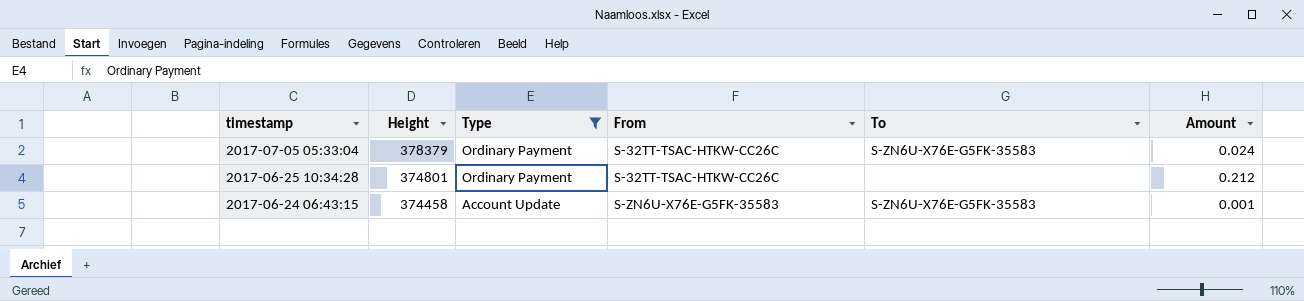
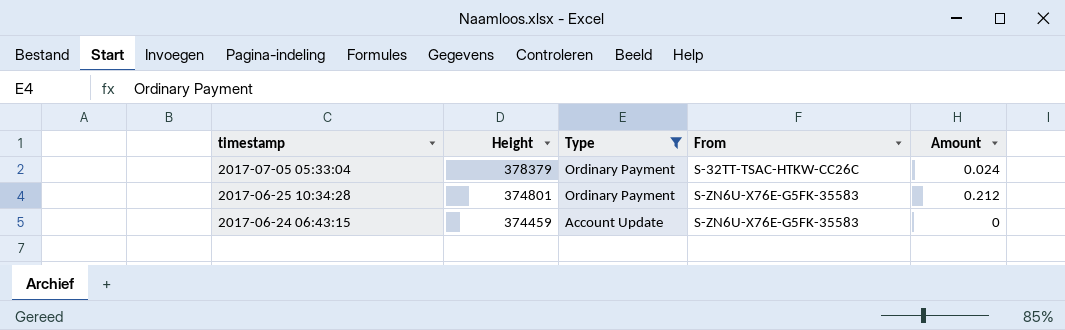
column To | position: 5 -> none
2017-06-25 10:34:28 | From: S-32TT-TSAC-HTKW-CC26C -> S-ZN6U-X76E-G5FK-35583
2017-06-24 06:43:15 | Height: 374458 -> 374459
2017-06-24 06:43:15 | Amount: 0.001 -> 0

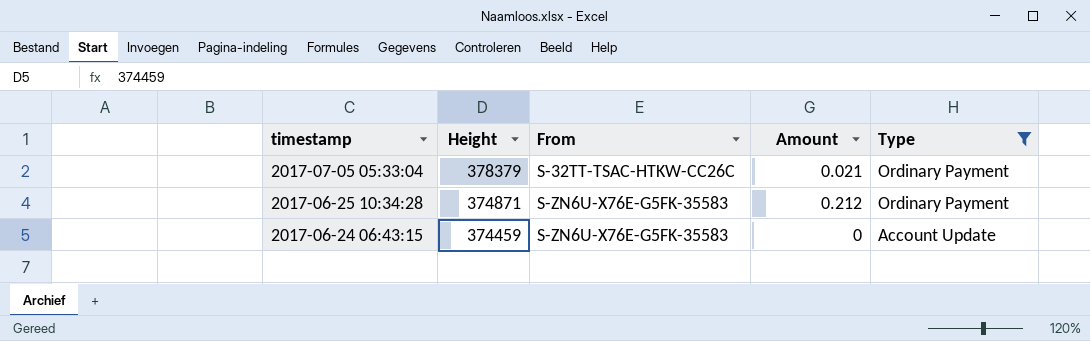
column Type | position: 3 -> 5
2017-07-05 05:33:04 | Amount: 0.024 -> 0.021
2017-06-25 10:34:28 | Height: 374801 -> 374871

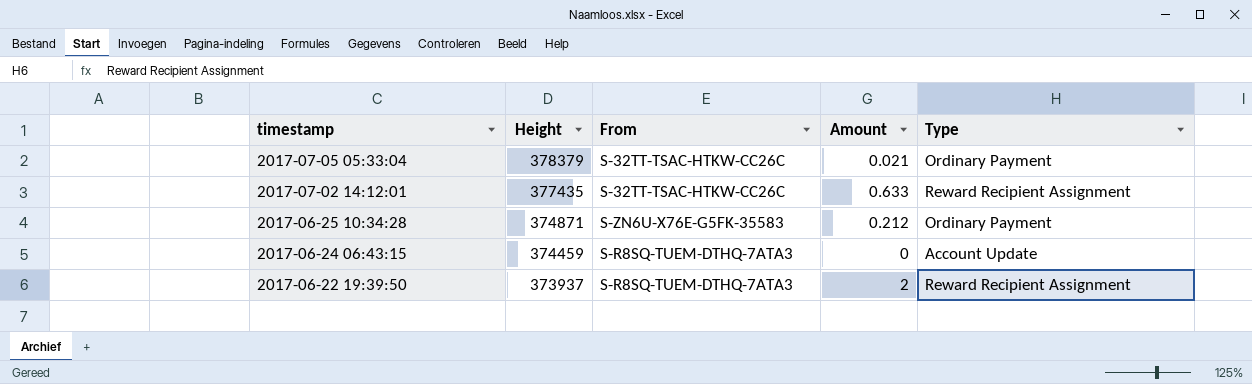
filter: Type != Reward Recipient Assignment -> none
2017-06-24 06:43:15 | From: S-ZN6U-X76E-G5FK-35583 -> S-R8SQ-TUEM-DTHQ-7ATA3

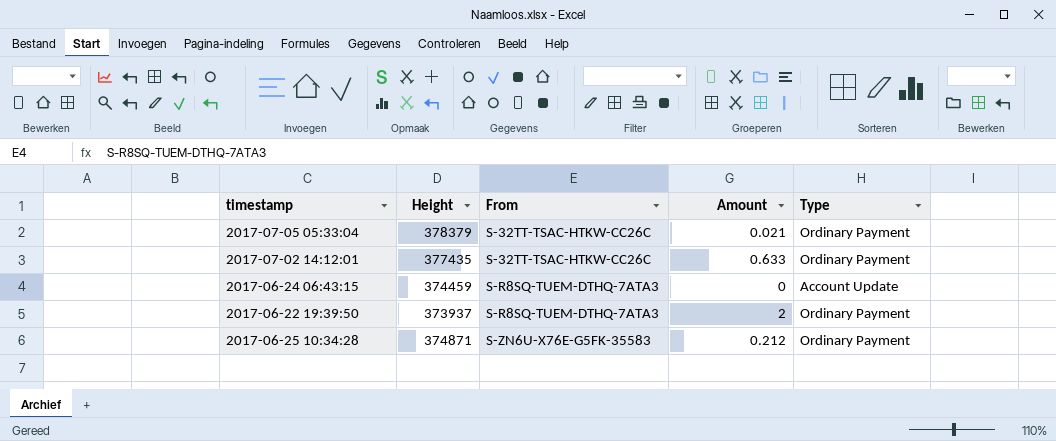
row order: timestamp descending -> From ascending
2017-07-02 14:12:01 | Type: Reward Recipient Assignment -> Ordinary Payment
2017-06-22 19:39:50 | Type: Reward Recipient Assignment -> Ordinary Payment

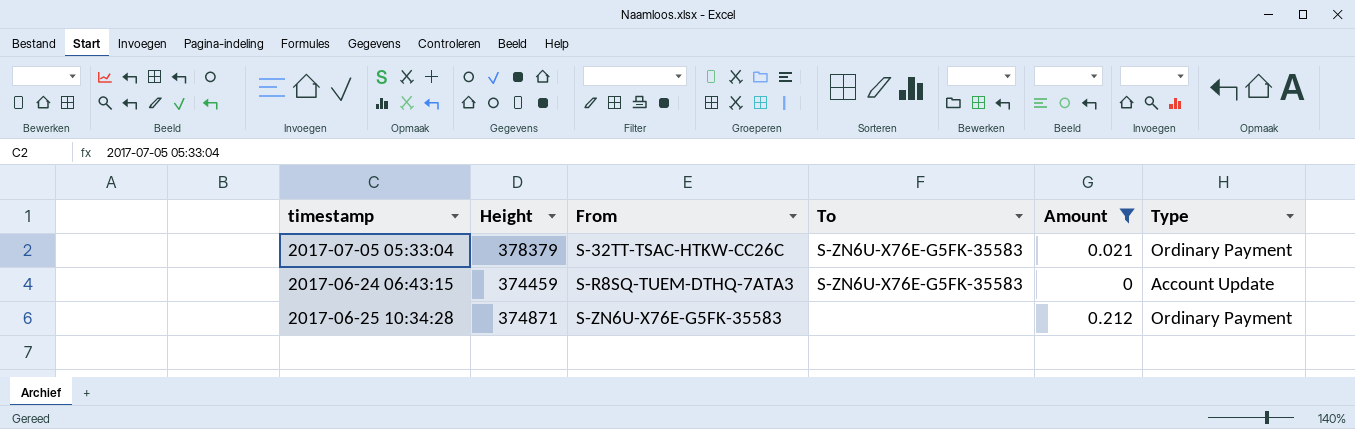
filter: none -> Amount <= 0.212
column To | position: none -> 4

